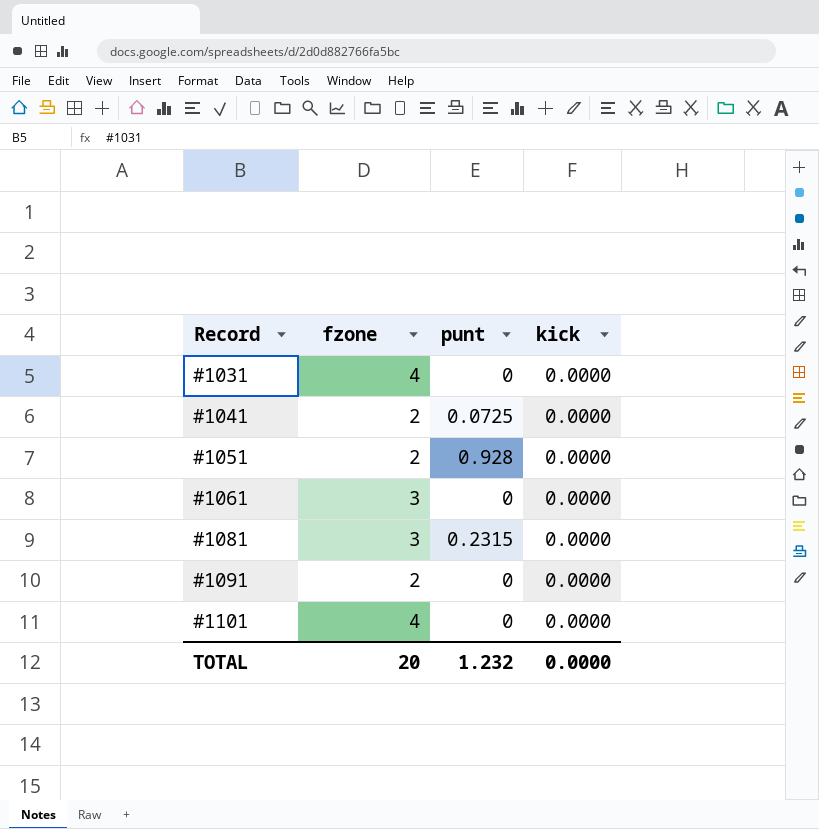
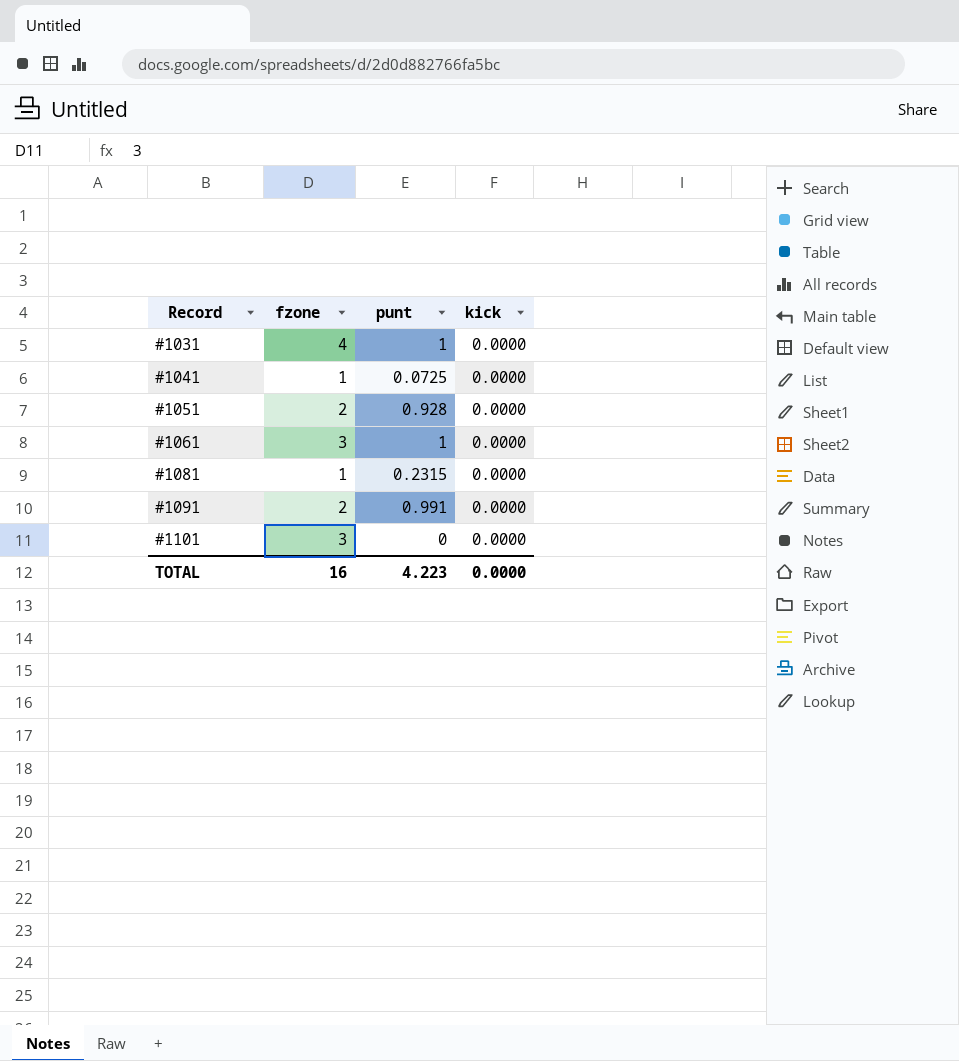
#1031 | punt: 0 -> 1
#1041 | fzone: 2 -> 1
#1061 | punt: 0 -> 1
#1081 | fzone: 3 -> 1
#1091 | punt: 0 -> 0.991
#1101 | fzone: 4 -> 3
TOTAL | fzone: 20 -> 16
TOTAL | punt: 1.232 -> 4.223

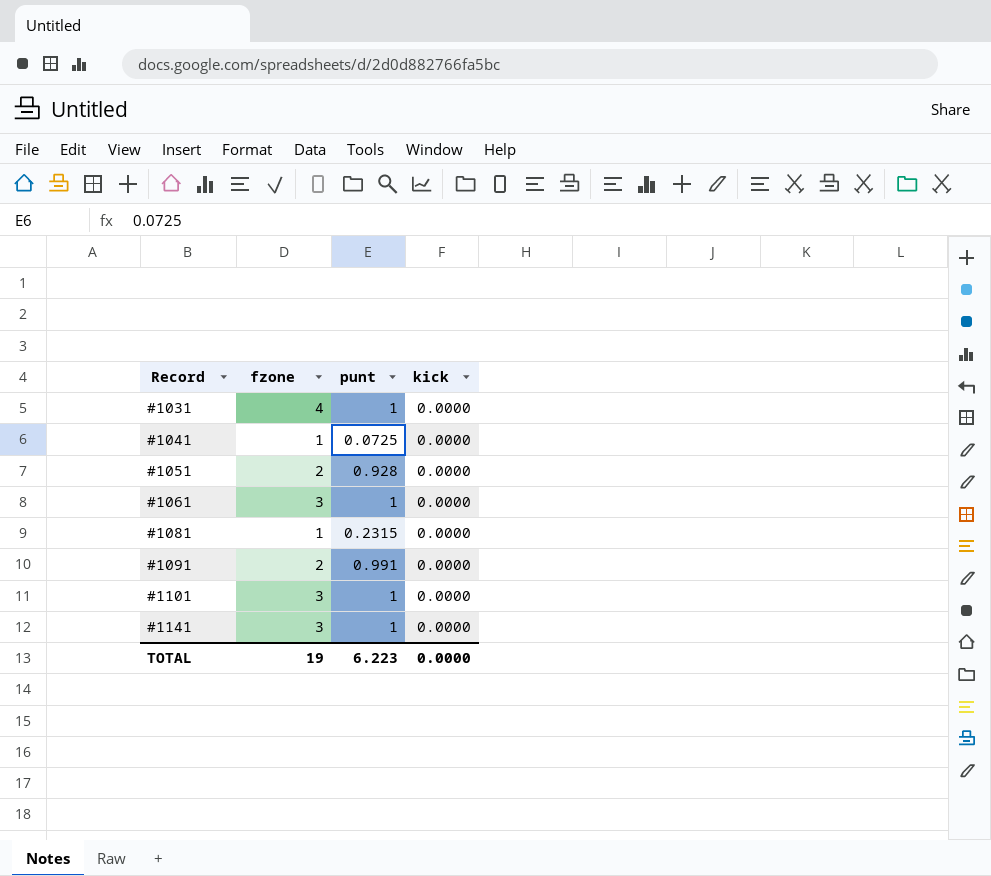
#1101 | punt: 0 -> 1
row #1141: none -> 3 | 1 | 0.0000
TOTAL | fzone: 16 -> 19
TOTAL | punt: 4.223 -> 6.223

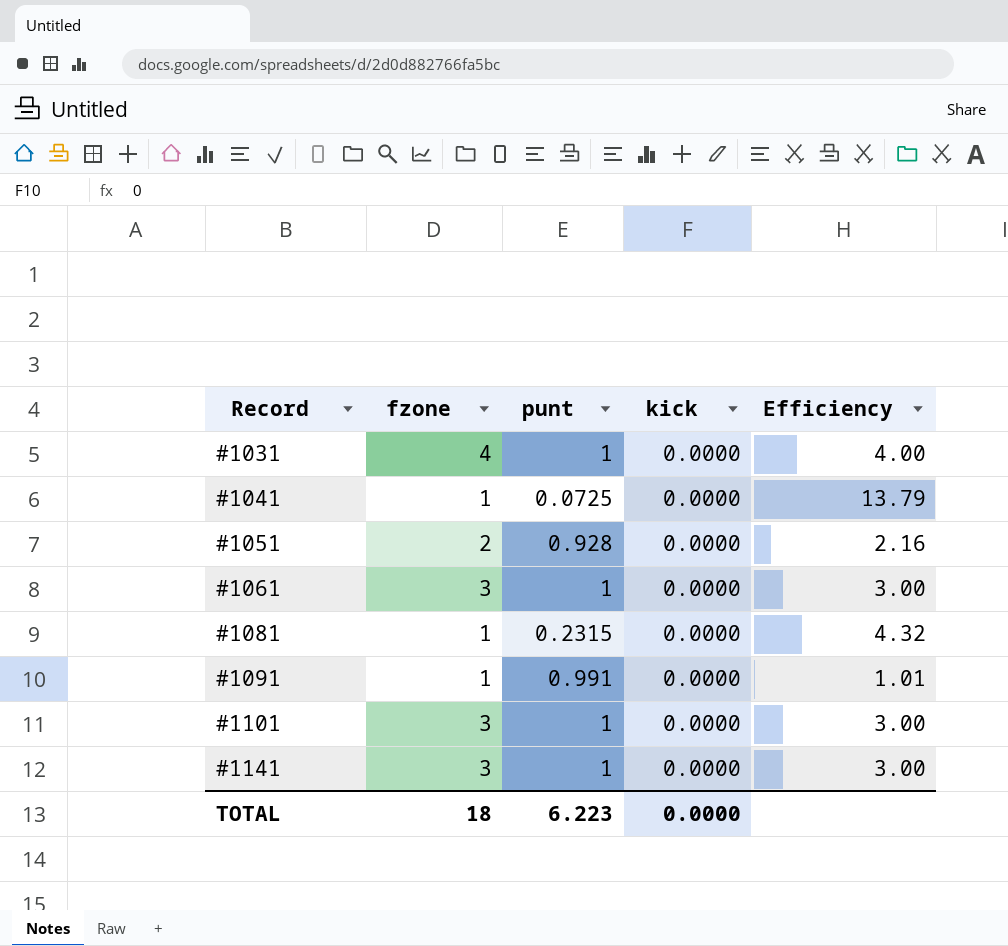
column Efficiency | formula: none -> [fzone] / [punt]
#1091 | fzone: 2 -> 1
TOTAL | fzone: 19 -> 18

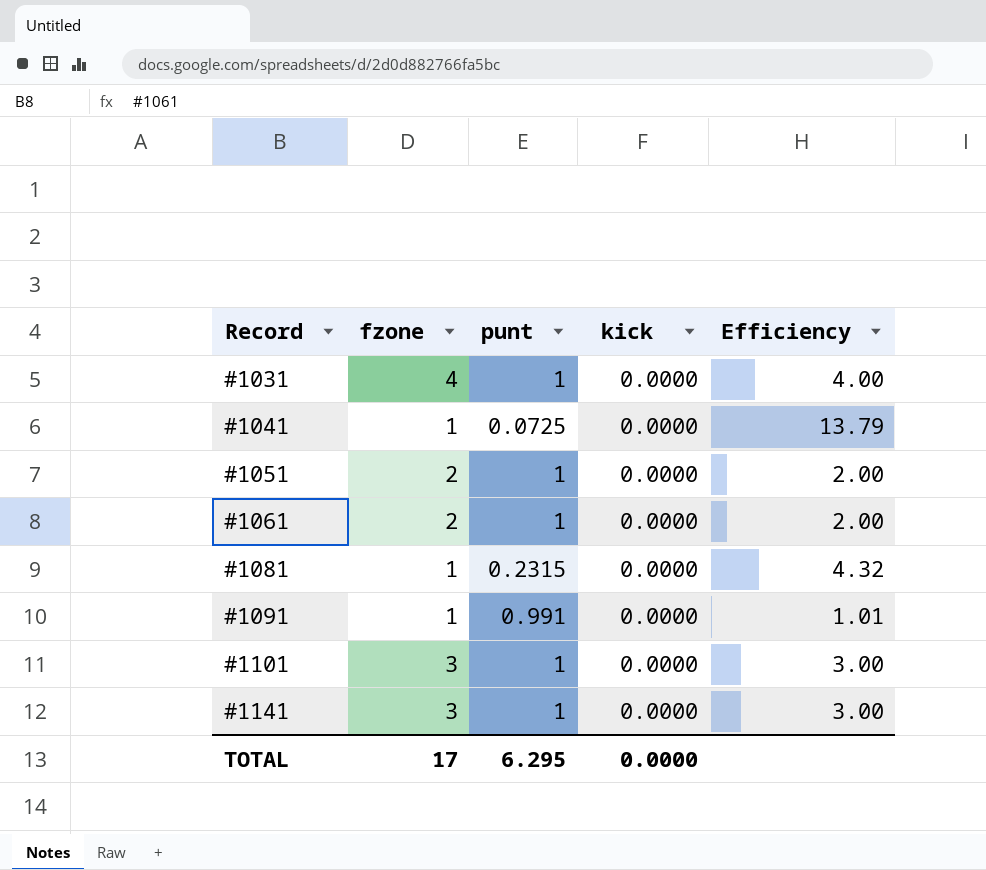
#1051 | punt: 0.928 -> 1
#1051 | Efficiency: 2.16 -> 2.00
#1061 | fzone: 3 -> 2
#1061 | Efficiency: 3.00 -> 2.00
TOTAL | fzone: 18 -> 17
TOTAL | punt: 6.223 -> 6.295

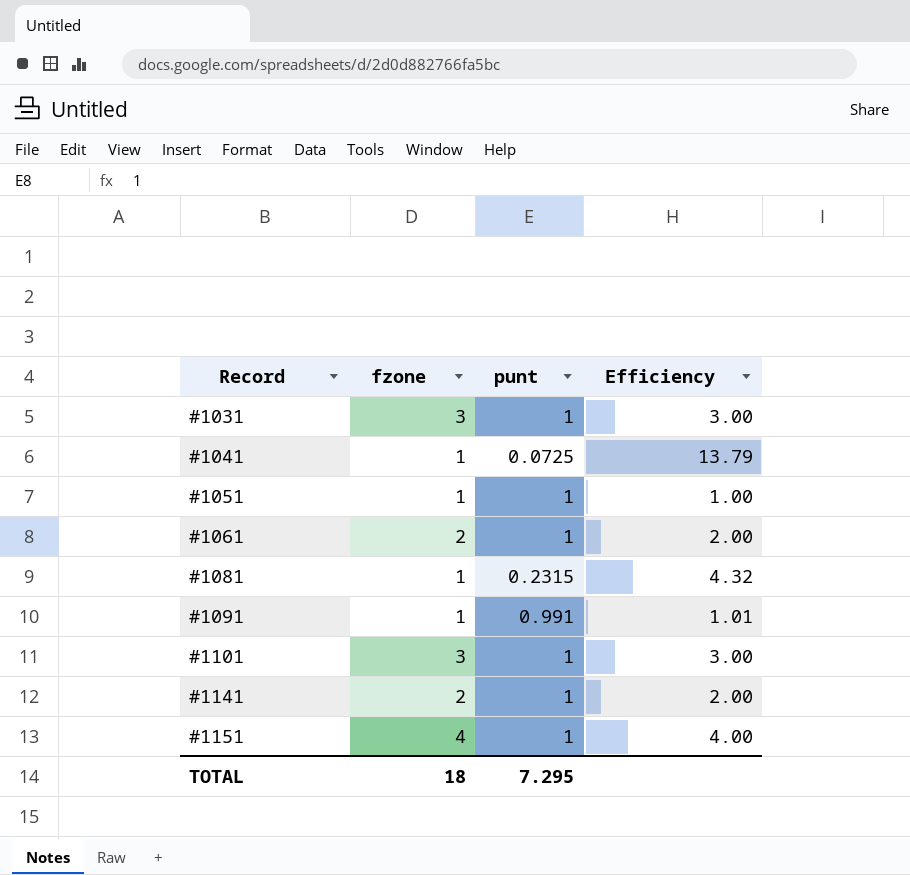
column kick | position: 4 -> none
#1031 | fzone: 4 -> 3
#1031 | Efficiency: 4.00 -> 3.00
#1051 | fzone: 2 -> 1
#1051 | Efficiency: 2.00 -> 1.00
#1141 | fzone: 3 -> 2
#1141 | Efficiency: 3.00 -> 2.00
row #1151: none -> 4 | 1 | 4.00
TOTAL | fzone: 17 -> 18
TOTAL | punt: 6.295 -> 7.295

